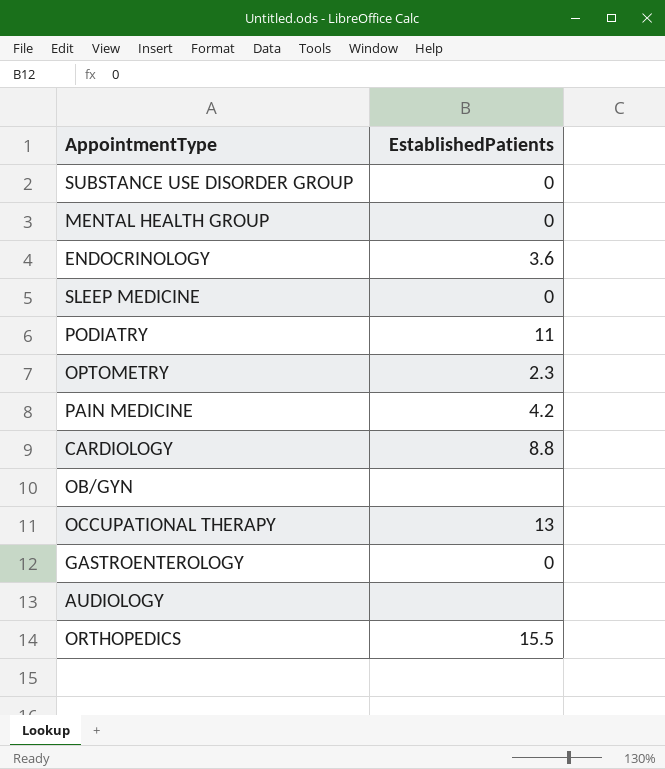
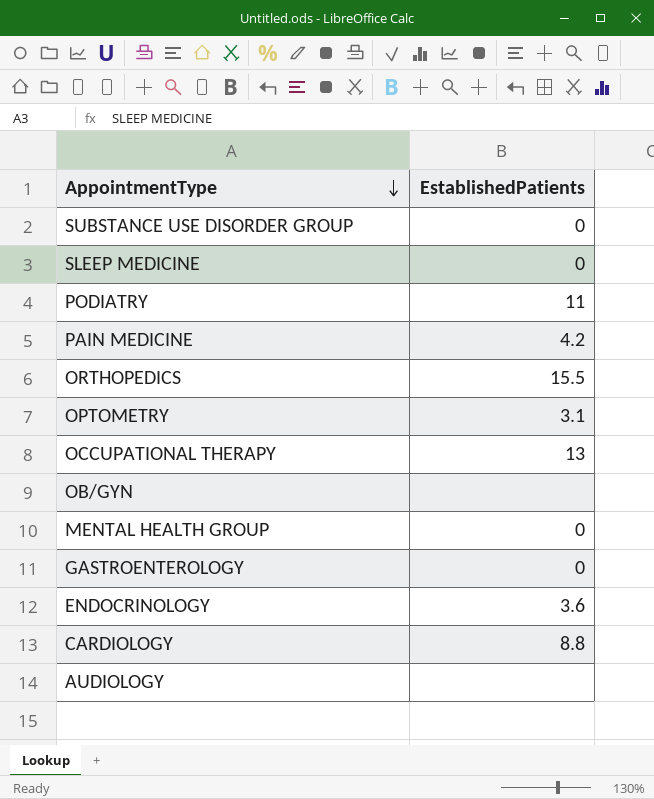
row order: none -> AppointmentType descending
OPTOMETRY | EstablishedPatients: 2.3 -> 3.1

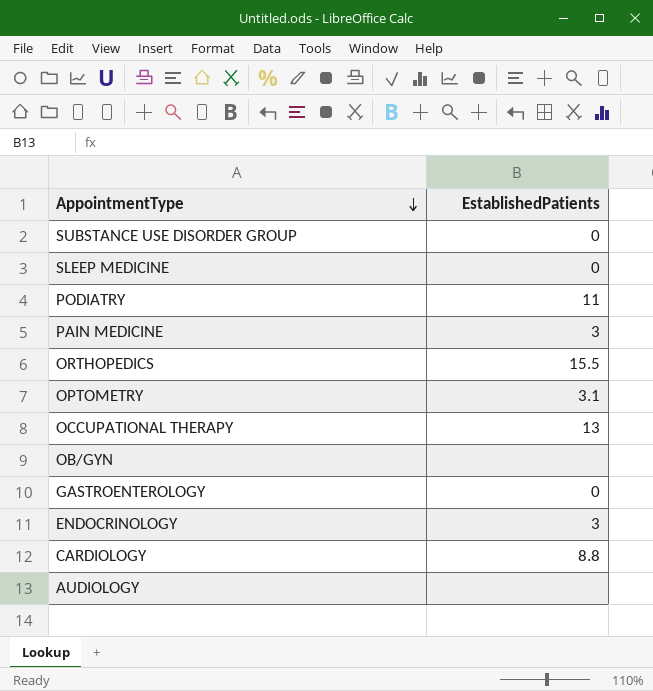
row MENTAL HEALTH GROUP: 0 -> none
PAIN MEDICINE | EstablishedPatients: 4.2 -> 3
ENDOCRINOLOGY | EstablishedPatients: 3.6 -> 3

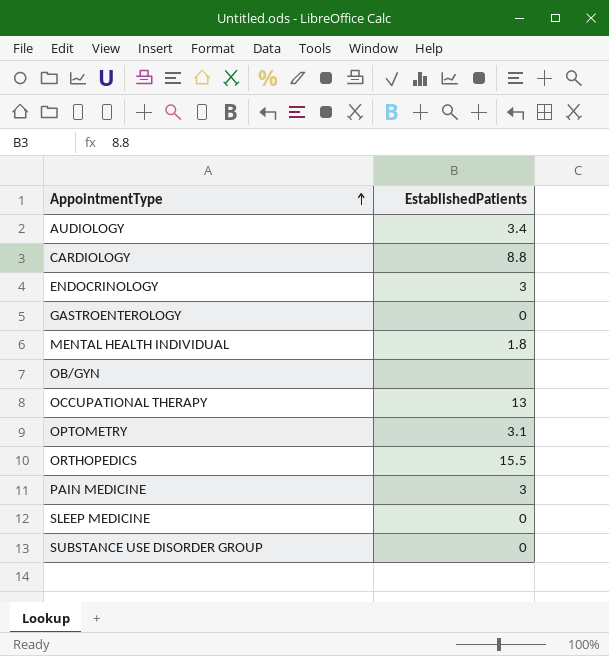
row order: AppointmentType descending -> AppointmentType ascending
row PODIATRY: 11 -> none
AUDIOLOGY | EstablishedPatients: none -> 3.4
row MENTAL HEALTH INDIVIDUAL: none -> 1.8

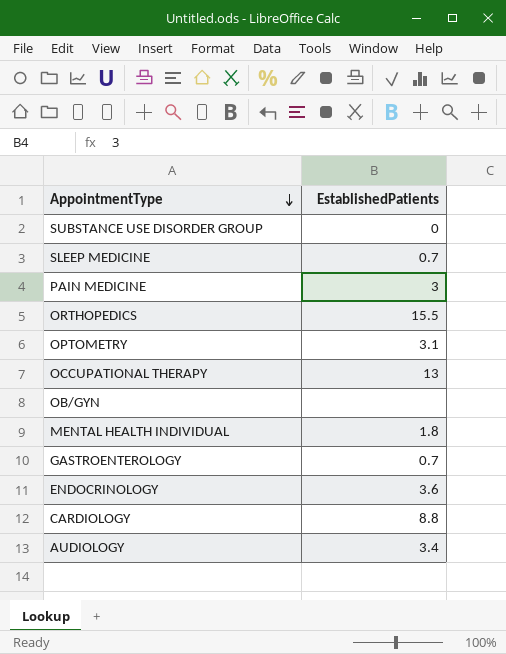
row order: AppointmentType ascending -> AppointmentType descending
SLEEP MEDICINE | EstablishedPatients: 0 -> 0.7
GASTROENTEROLOGY | EstablishedPatients: 0 -> 0.7
ENDOCRINOLOGY | EstablishedPatients: 3 -> 3.6

